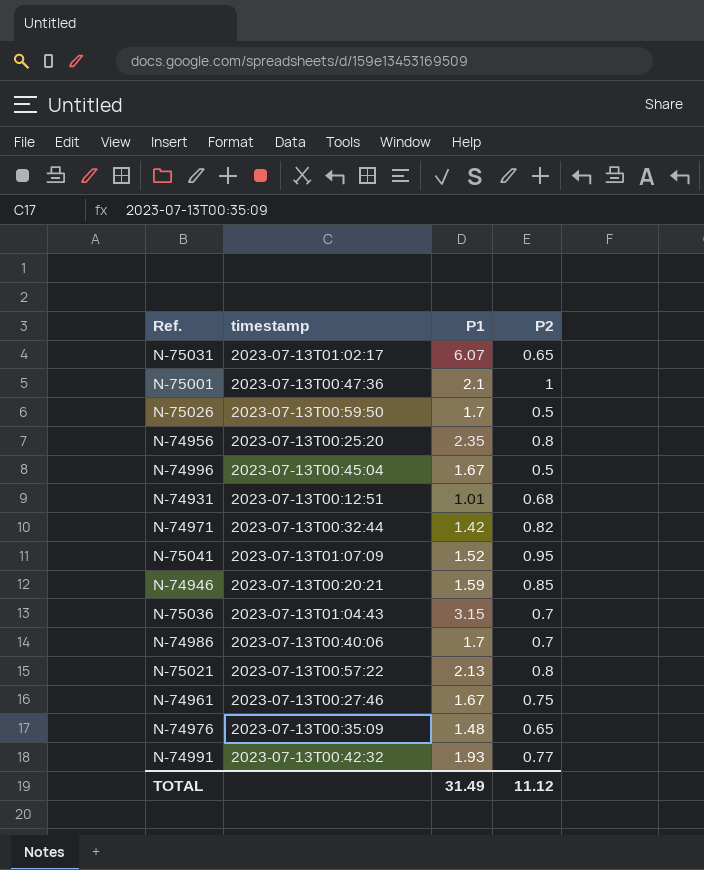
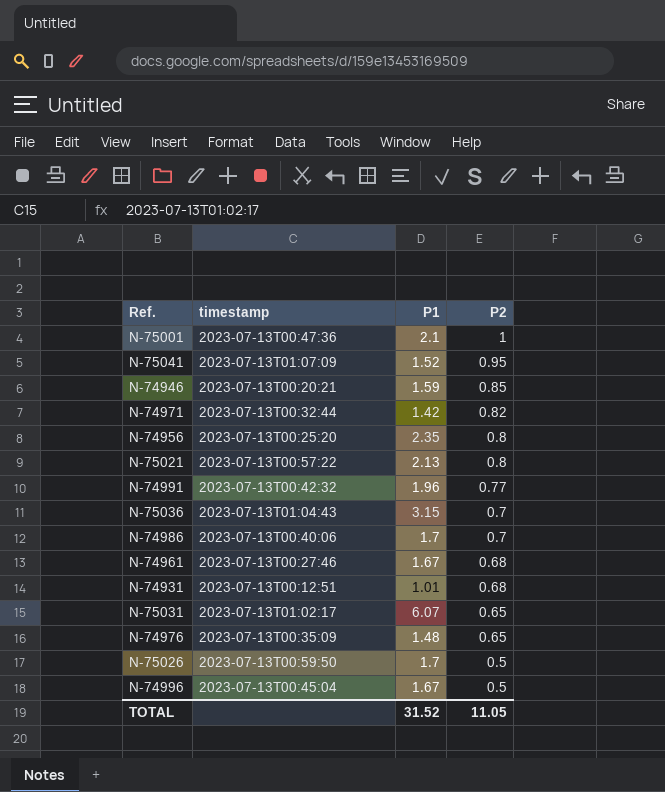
row order: none -> P2 descending
N-74991 | P1: 1.93 -> 1.96
N-74961 | P2: 0.75 -> 0.68
TOTAL | P1: 31.49 -> 31.52
TOTAL | P2: 11.12 -> 11.05

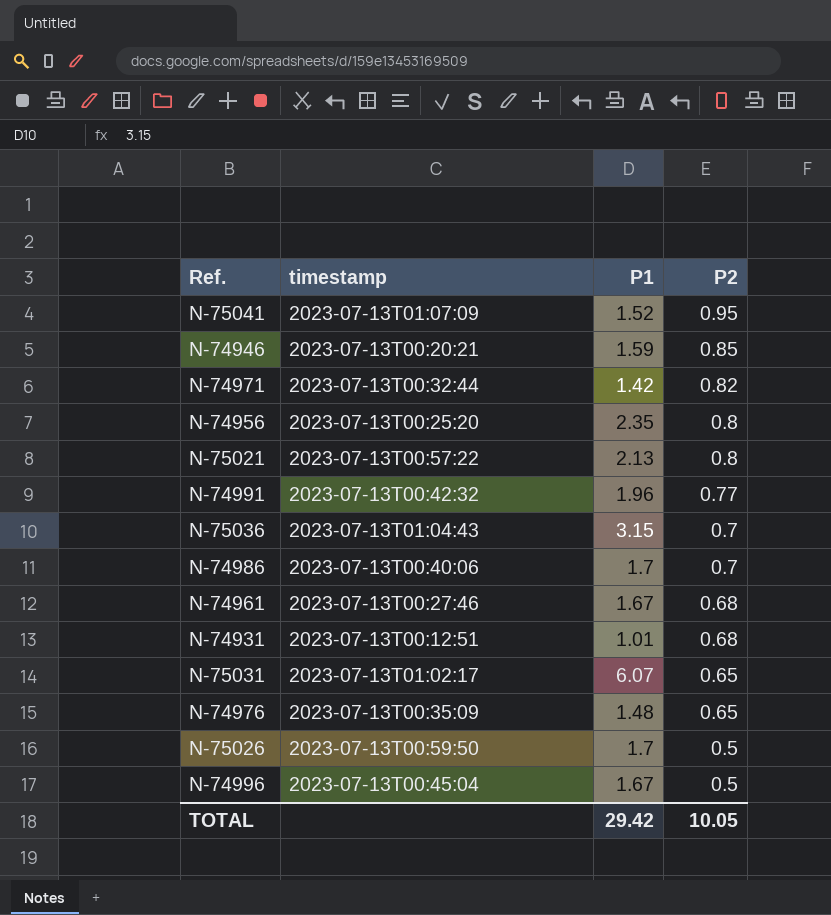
row N-75001: 2023-07-13T00:47:36 | 2.1 | 1 -> none
TOTAL | P1: 31.52 -> 29.42
TOTAL | P2: 11.05 -> 10.05

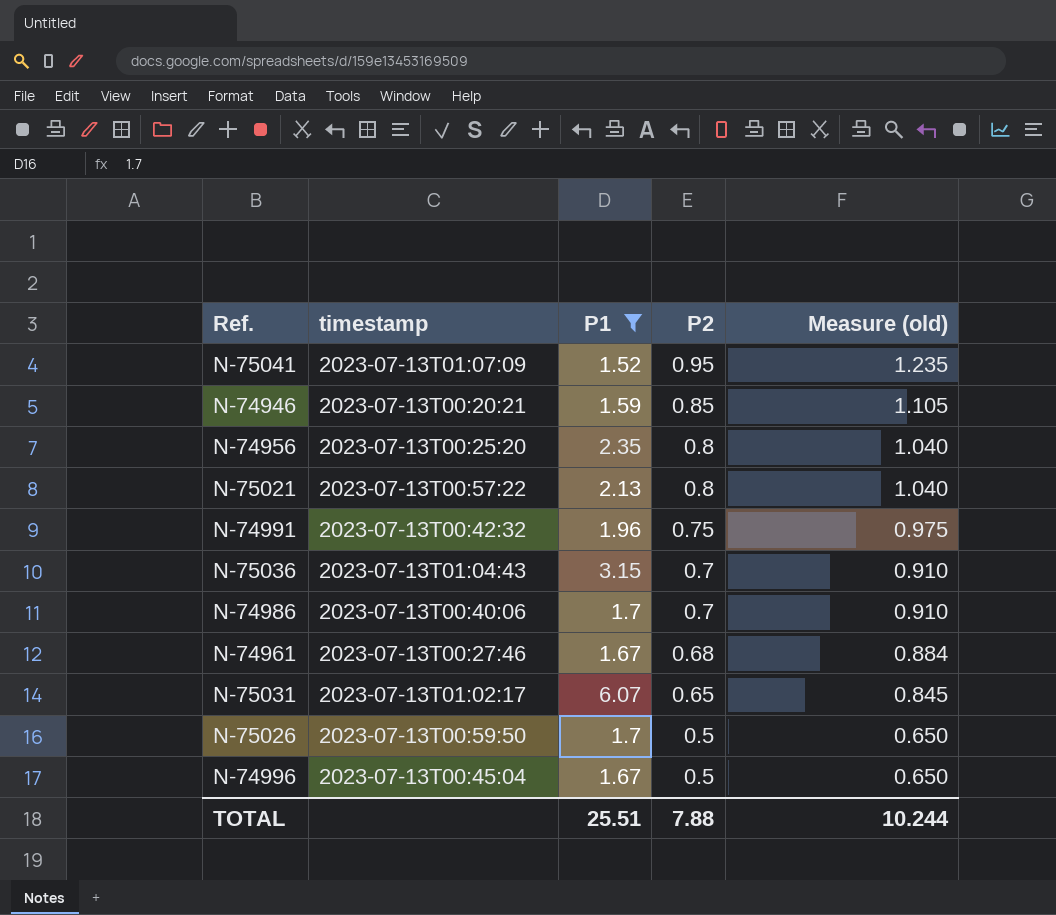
filter: none -> P1 >= 1.52
column Measure (old) | formula: none -> [P2] * 1.3
N-74991 | P2: 0.77 -> 0.75
TOTAL | P1: 29.42 -> 25.51
TOTAL | P2: 10.05 -> 7.88

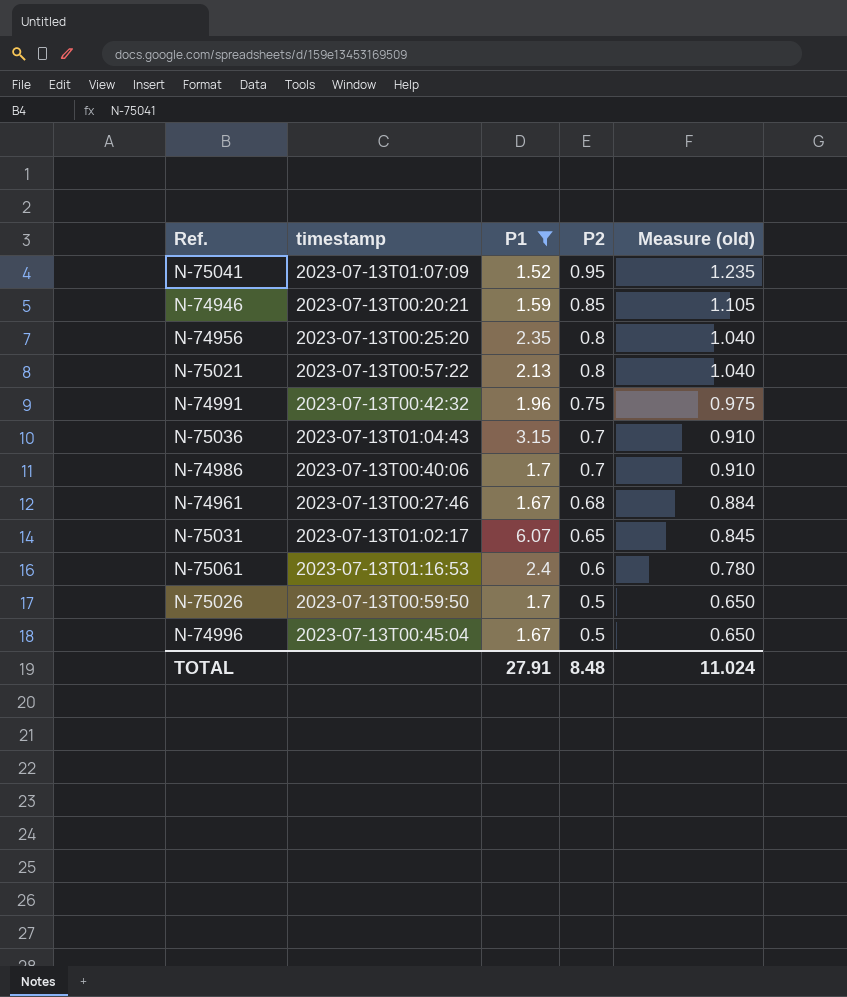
row N-75061: none -> 2023-07-13T01:16:53 | 2.4 | 0.6 | 0.780
TOTAL | P1: 25.51 -> 27.91
TOTAL | P2: 7.88 -> 8.48
TOTAL | Measure (old): 10.244 -> 11.024

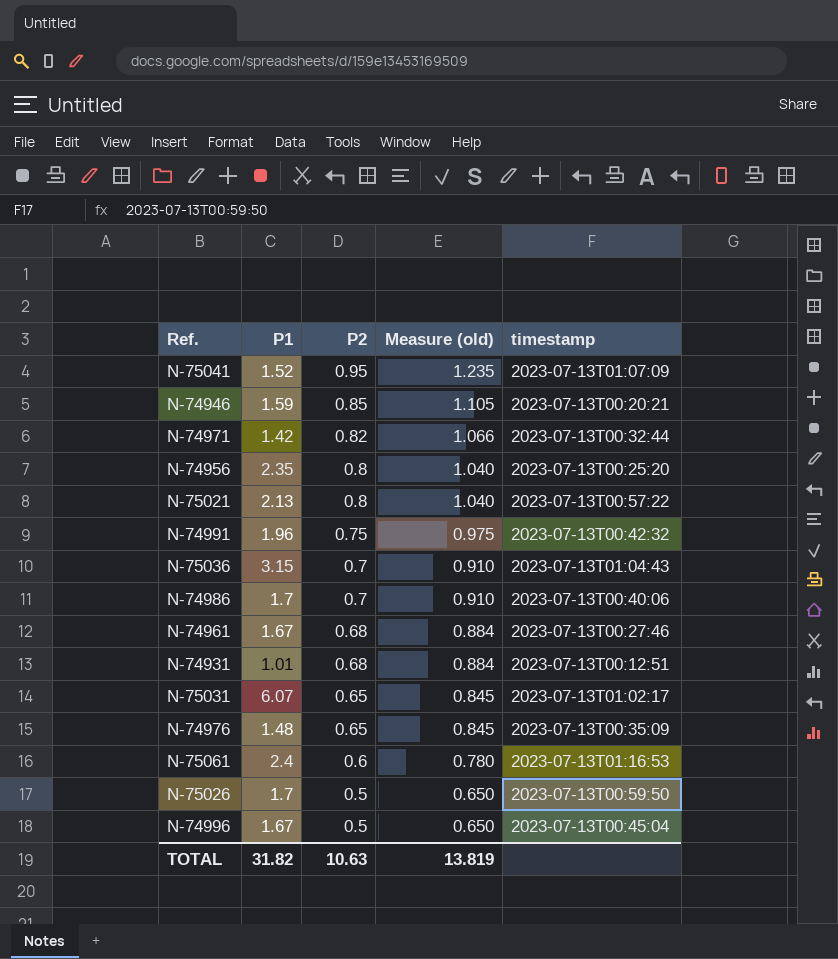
filter: P1 >= 1.52 -> none
column timestamp | position: 2 -> 5
TOTAL | P1: 27.91 -> 31.82
TOTAL | P2: 8.48 -> 10.63
TOTAL | Measure (old): 11.024 -> 13.819

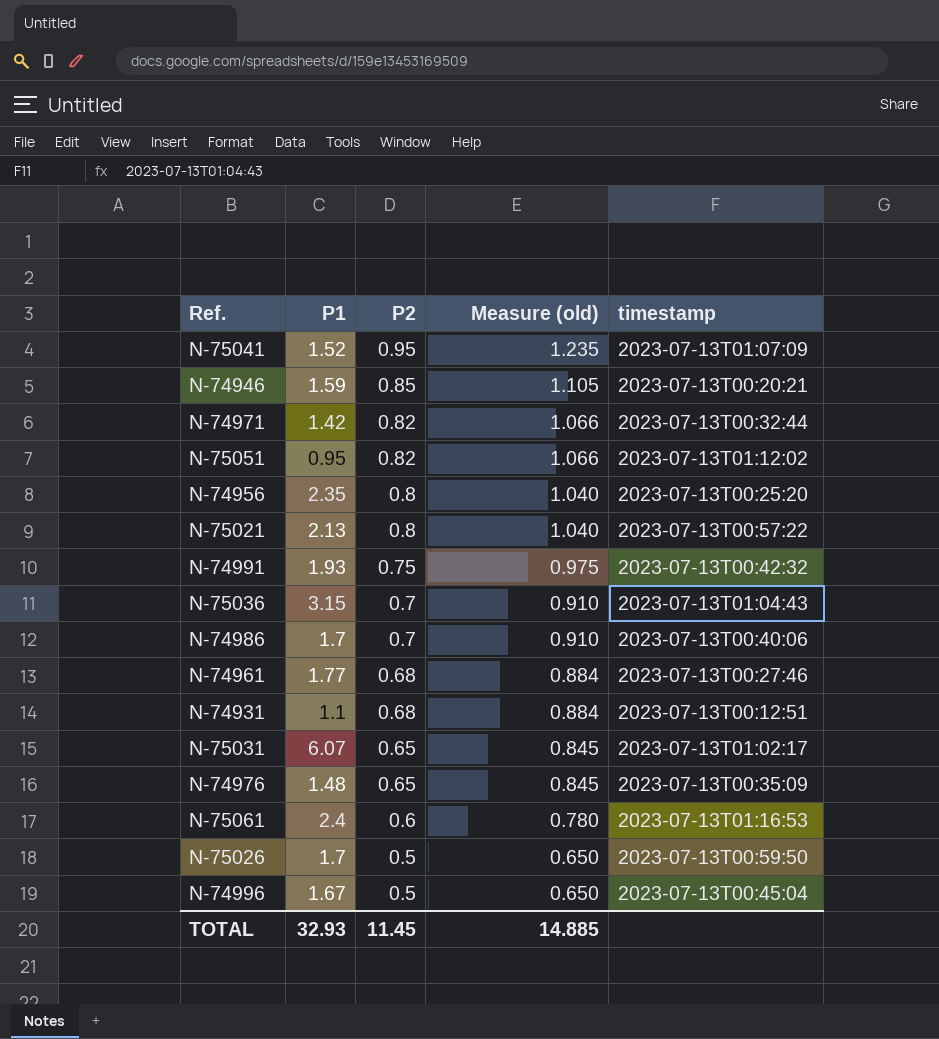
row N-75051: none -> 0.95 | 0.82 | 1.066 | 2023-07-13T01:12:02
N-74991 | P1: 1.96 -> 1.93
N-74961 | P1: 1.67 -> 1.77
N-74931 | P1: 1.01 -> 1.1
TOTAL | P1: 31.82 -> 32.93
TOTAL | P2: 10.63 -> 11.45
TOTAL | Measure (old): 13.819 -> 14.885

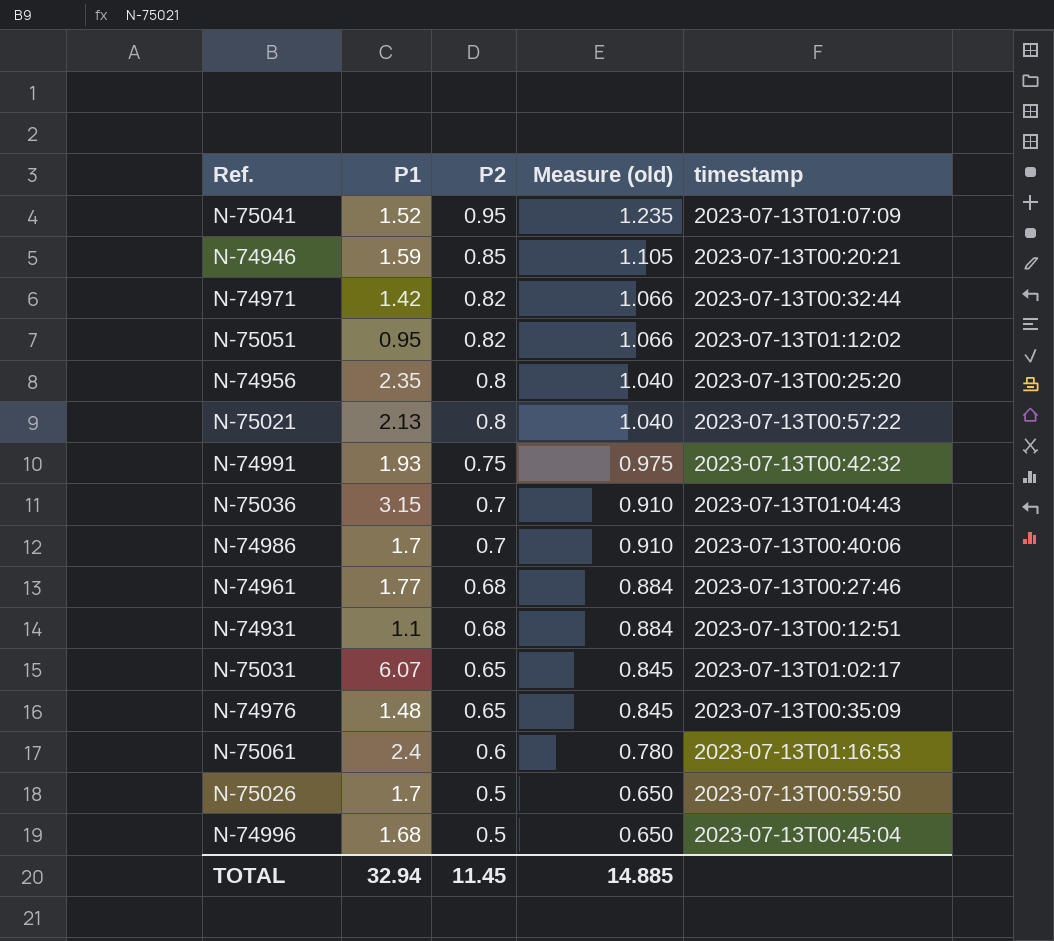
N-74996 | P1: 1.67 -> 1.68
TOTAL | P1: 32.93 -> 32.94

